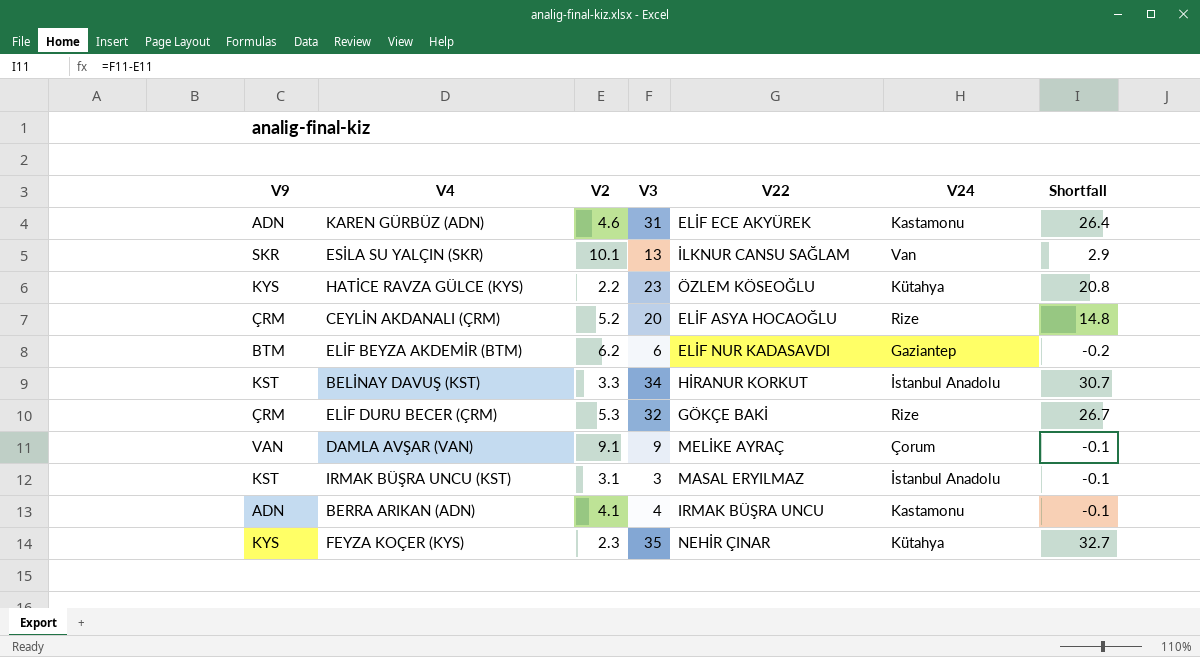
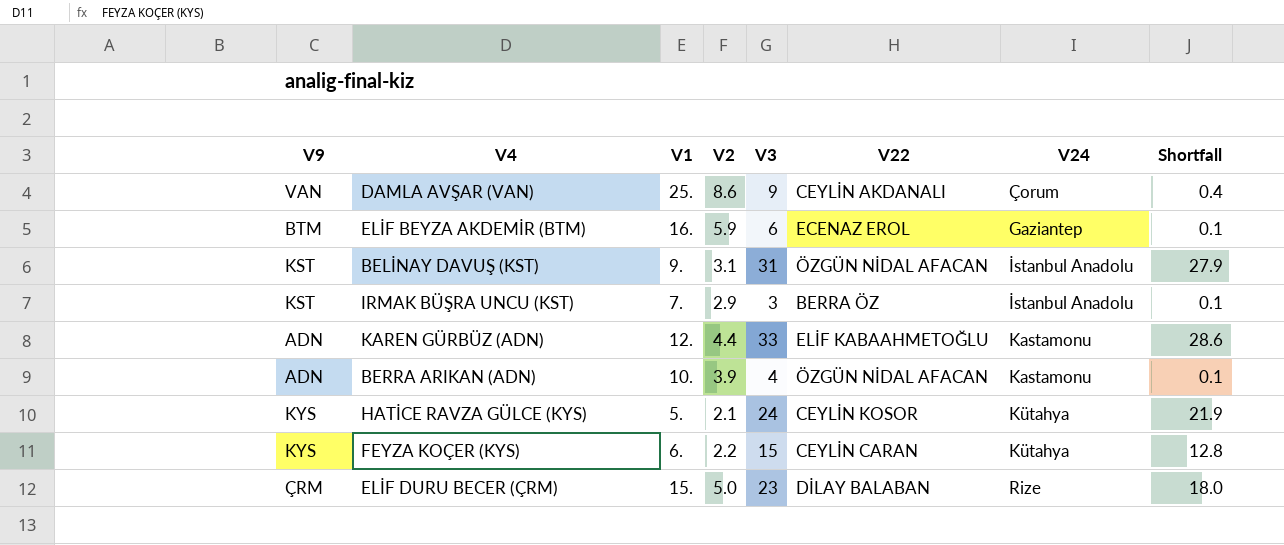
row order: none -> V24 ascending
column V1 | position: none -> 3
row ESİLA SU YALÇIN (SKR): SKR | 10.1 | 13 | İLKNUR CANSU SAĞLAM | Van | 2.9 -> none
row CEYLİN AKDANALI (ÇRM): ÇRM | 5.2 | 20 | ELİF ASYA HOCAOĞLU | Rize | 14.8 -> none
DAMLA AVŞAR (VAN) | V2: 9.1 -> 8.6
DAMLA AVŞAR (VAN) | V22: MELİKE AYRAÇ -> CEYLİN AKDANALI
DAMLA AVŞAR (VAN) | Shortfall: -0.1 -> 0.4
ELİF BEYZA AKDEMİR (BTM) | V2: 6.2 -> 5.9
ELİF BEYZA AKDEMİR (BTM) | V22: ELİF NUR KADASAVDI -> ECENAZ EROL
ELİF BEYZA AKDEMİR (BTM) | Shortfall: -0.2 -> 0.1
BELİNAY DAVUŞ (KST) | V2: 3.3 -> 3.1
BELİNAY DAVUŞ (KST) | V3: 34 -> 31
BELİNAY DAVUŞ (KST) | V22: HİRANUR KORKUT -> ÖZGÜN NİDAL AFACAN
BELİNAY DAVUŞ (KST) | Shortfall: 30.7 -> 27.9
IRMAK BÜŞRA UNCU (KST) | V2: 3.1 -> 2.9
IRMAK BÜŞRA UNCU (KST) | V22: MASAL ERYILMAZ -> BERRA ÖZ
IRMAK BÜŞRA UNCU (KST) | Shortfall: -0.1 -> 0.1
KAREN GÜRBÜZ (ADN) | V2: 4.6 -> 4.4
KAREN GÜRBÜZ (ADN) | V3: 31 -> 33
KAREN GÜRBÜZ (ADN) | V22: ELİF ECE AKYÜREK -> ELİF KABAAHMETOĞLU
KAREN GÜRBÜZ (ADN) | Shortfall: 26.4 -> 28.6
BERRA ARIKAN (ADN) | V2: 4.1 -> 3.9
BERRA ARIKAN (ADN) | V22: IRMAK BÜŞRA UNCU -> ÖZGÜN NİDAL AFACAN
BERRA ARIKAN (ADN) | Shortfall: -0.1 -> 0.1
HATİCE RAVZA GÜLCE (KYS) | V2: 2.2 -> 2.1
HATİCE RAVZA GÜLCE (KYS) | V3: 23 -> 24
HATİCE RAVZA GÜLCE (KYS) | V22: ÖZLEM KÖSEOĞLU -> CEYLİN KOSOR
HATİCE RAVZA GÜLCE (KYS) | Shortfall: 20.8 -> 21.9
FEYZA KOÇER (KYS) | V2: 2.3 -> 2.2
FEYZA KOÇER (KYS) | V3: 35 -> 15
FEYZA KOÇER (KYS) | V22: NEHİR ÇINAR -> CEYLİN CARAN
FEYZA KOÇER (KYS) | Shortfall: 32.7 -> 12.8
ELİF DURU BECER (ÇRM) | V2: 5.3 -> 5.0
ELİF DURU BECER (ÇRM) | V3: 32 -> 23
ELİF DURU BECER (ÇRM) | V22: GÖKÇE BAKİ -> DİLAY BALABAN
ELİF DURU BECER (ÇRM) | Shortfall: 26.7 -> 18.0

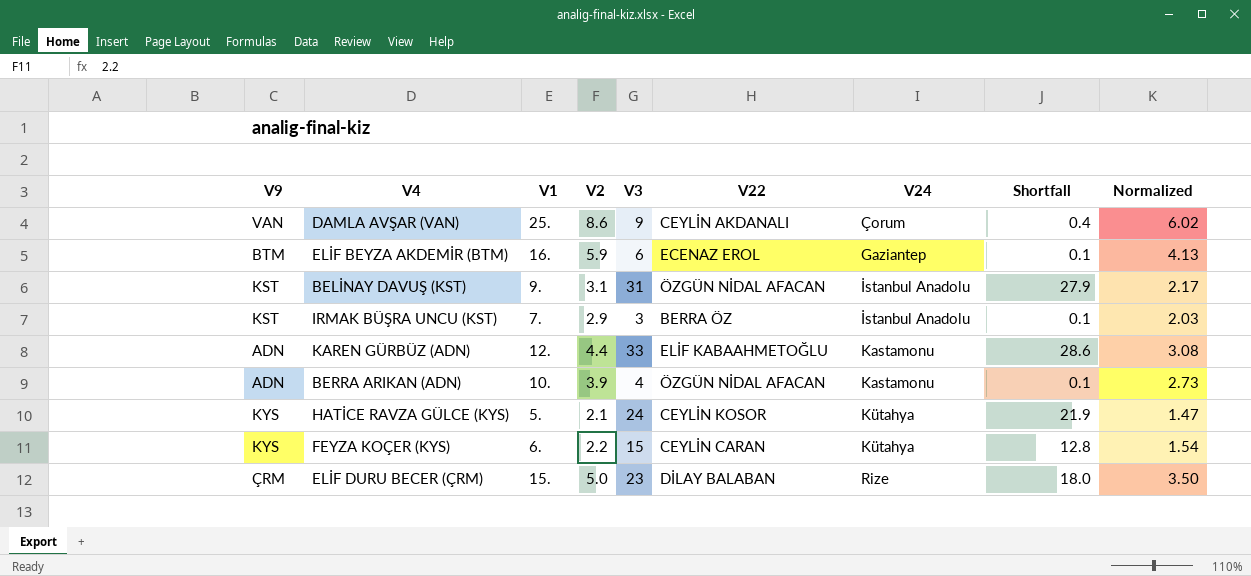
column Normalized | formula: none -> [V2] * 0.7

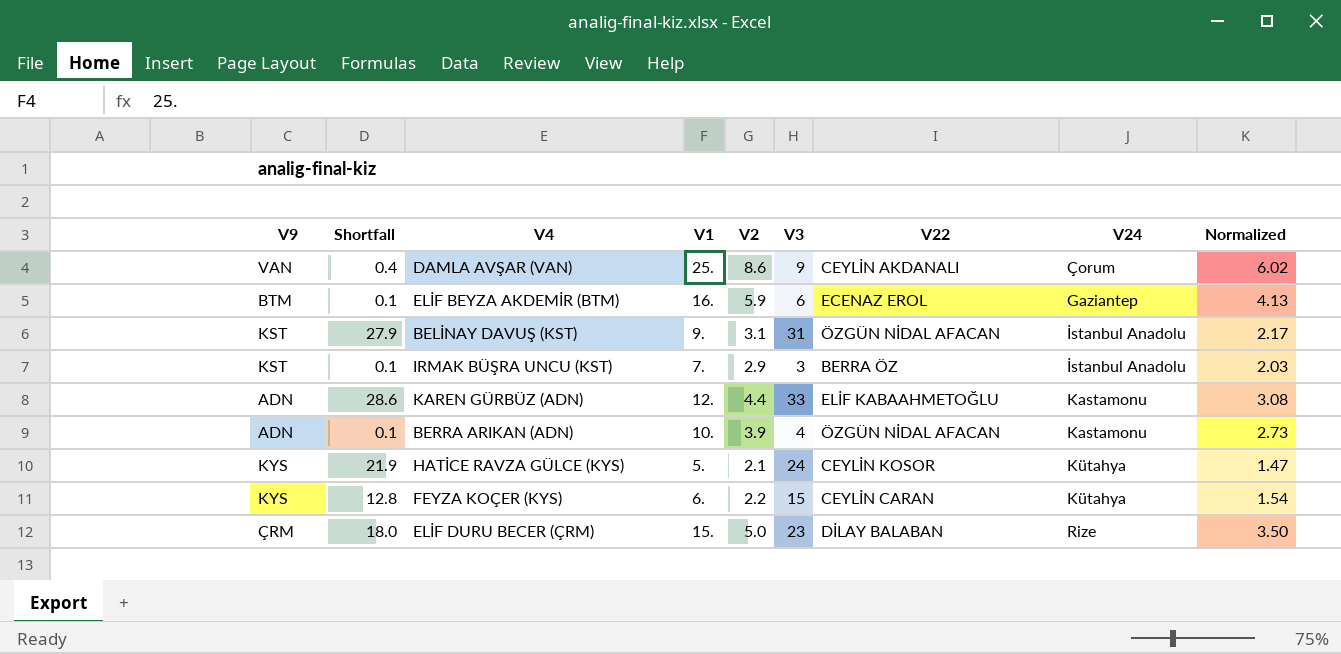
column Shortfall | position: 8 -> 2

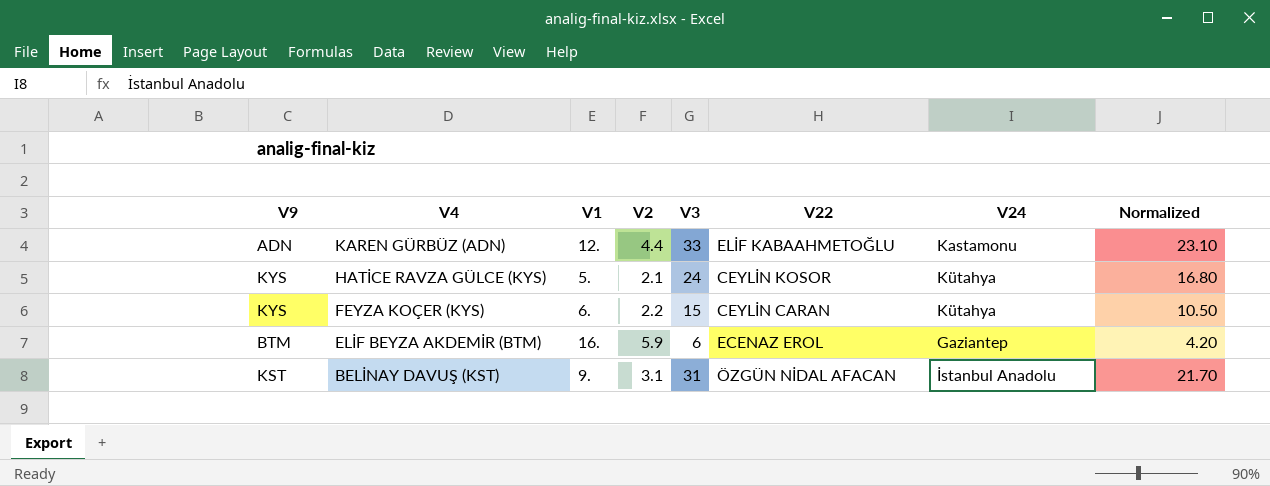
row order: V24 ascending -> V4 descending
column Shortfall | formula: [V3] - [V2] -> none
column Normalized | formula: [V2] * 0.7 -> [V3] * 0.7
row DAMLA AVŞAR (VAN): VAN | 0.4 | 25. | 8.6 | 9 | CEYLİN AKDANALI | Çorum | 6.02 -> none
row IRMAK BÜŞRA UNCU (KST): KST | 0.1 | 7. | 2.9 | 3 | BERRA ÖZ | İstanbul Anadolu | 2.03 -> none
row BERRA ARIKAN (ADN): ADN | 0.1 | 10. | 3.9 | 4 | ÖZGÜN NİDAL AFACAN | Kastamonu | 2.73 -> none
row ELİF DURU BECER (ÇRM): ÇRM | 18.0 | 15. | 5.0 | 23 | DİLAY BALABAN | Rize | 3.50 -> none

